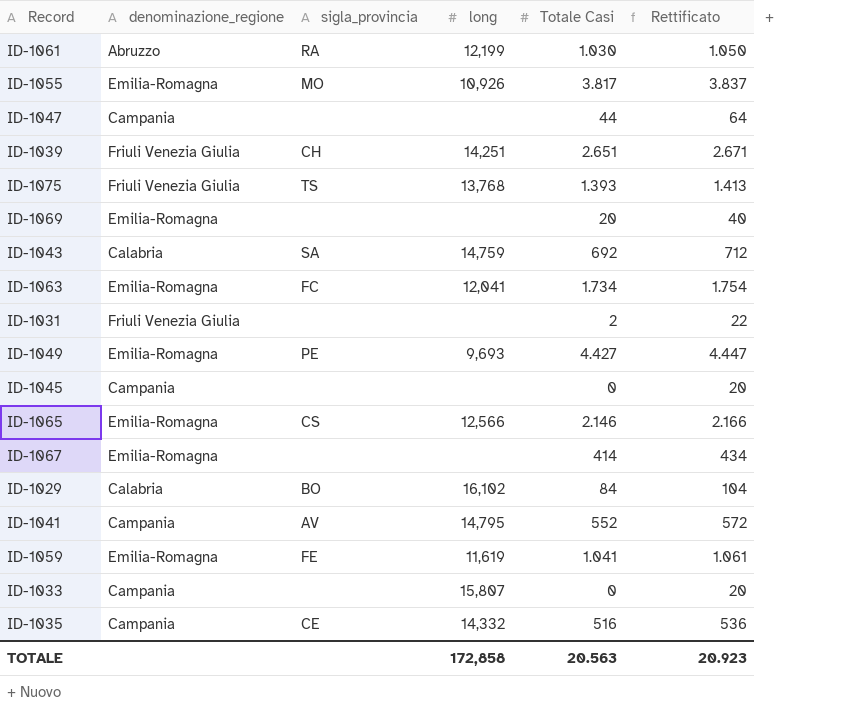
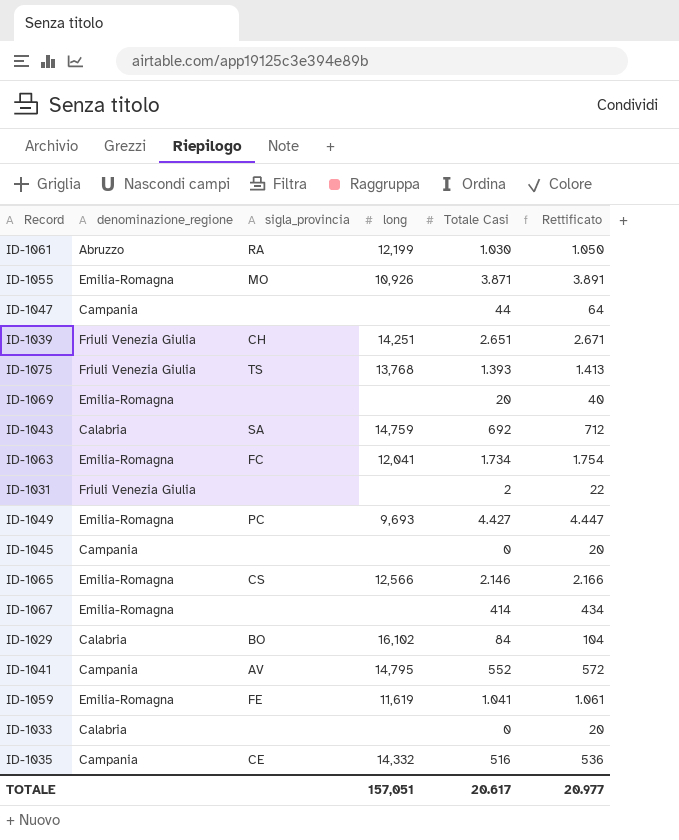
ID-1055 | Totale Casi: 3.817 -> 3.871
ID-1055 | Rettificato: 3.837 -> 3.891
ID-1049 | sigla_provincia: PE -> PC
ID-1033 | denominazione_regione: Campania -> Calabria
ID-1033 | long: 15,807 -> none
TOTALE | long: 172,858 -> 157,051
TOTALE | Totale Casi: 20.563 -> 20.617
TOTALE | Rettificato: 20.923 -> 20.977

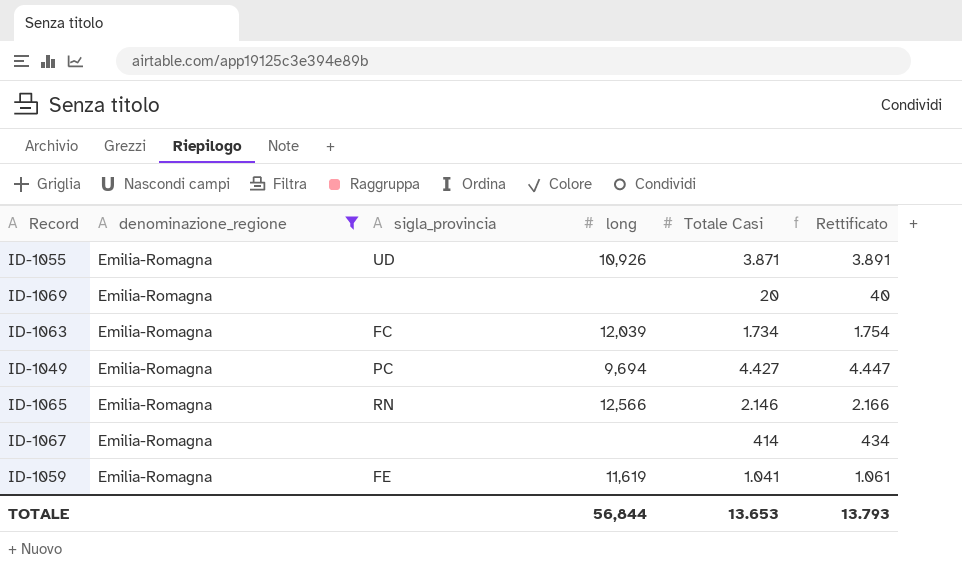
filter: none -> denominazione_regione = Emilia-Romagna
ID-1055 | sigla_provincia: MO -> UD
ID-1063 | long: 12,041 -> 12,039
ID-1049 | long: 9,693 -> 9,694
ID-1065 | sigla_provincia: CS -> RN
TOTALE | long: 157,051 -> 56,844
TOTALE | Totale Casi: 20.617 -> 13.653
TOTALE | Rettificato: 20.977 -> 13.793

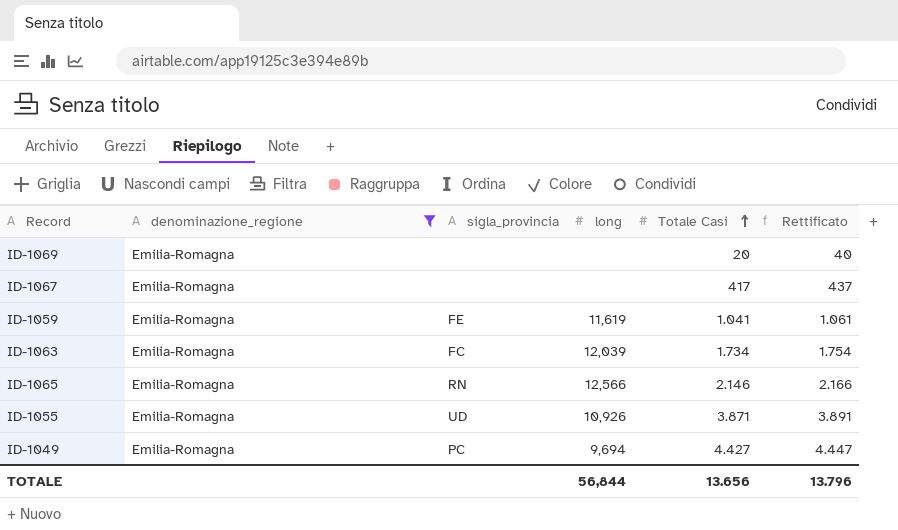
row order: none -> Totale Casi ascending
ID-1067 | Totale Casi: 414 -> 417
ID-1067 | Rettificato: 434 -> 437
TOTALE | Totale Casi: 13.653 -> 13.656
TOTALE | Rettificato: 13.793 -> 13.796

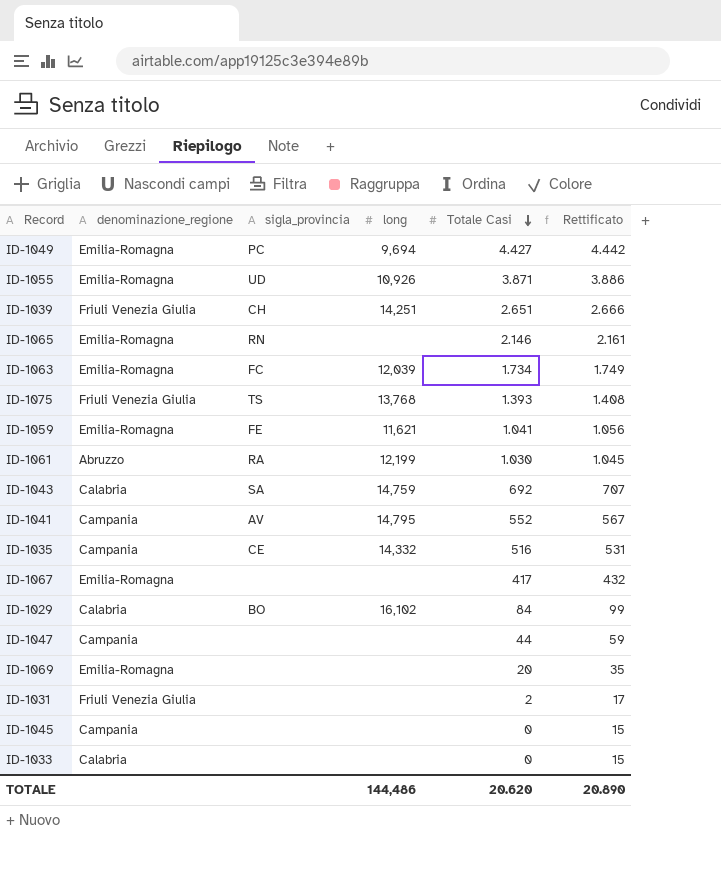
filter: denominazione_regione = Emilia-Romagna -> none
row order: Totale Casi ascending -> Totale Casi descending
column Rettificato | formula: [Totale Casi] + 20 -> [Totale Casi] + 15
ID-1065 | long: 12,566 -> none
ID-1059 | long: 11,619 -> 11,621
TOTALE | long: 56,844 -> 144,486
TOTALE | Totale Casi: 13.656 -> 20.620
TOTALE | Rettificato: 13.796 -> 20.890

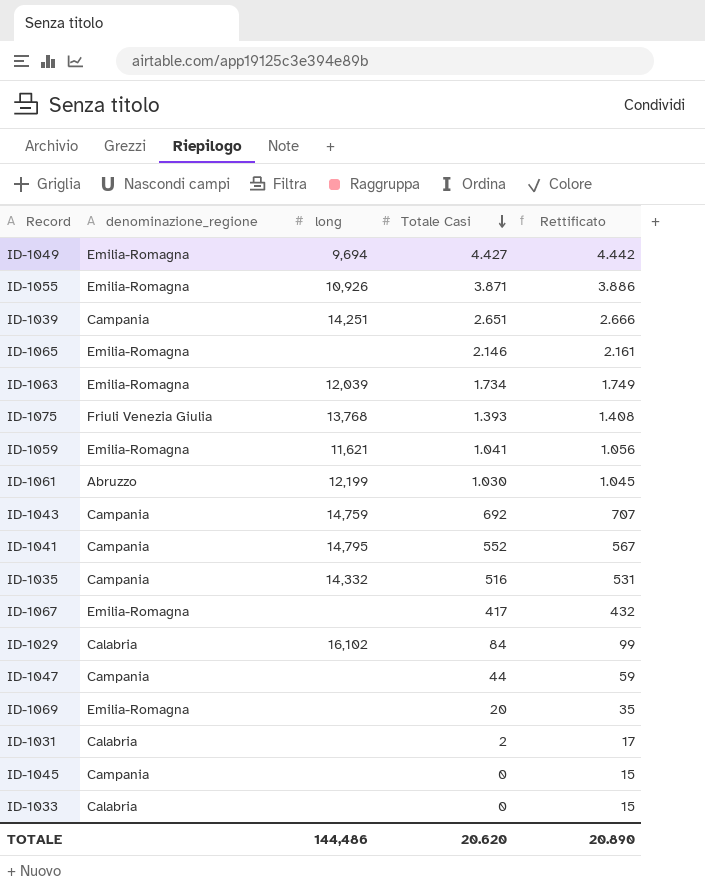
column sigla_provincia | position: 3 -> none
ID-1039 | denominazione_regione: Friuli Venezia Giulia -> Campania
ID-1043 | denominazione_regione: Calabria -> Campania
ID-1031 | denominazione_regione: Friuli Venezia Giulia -> Calabria

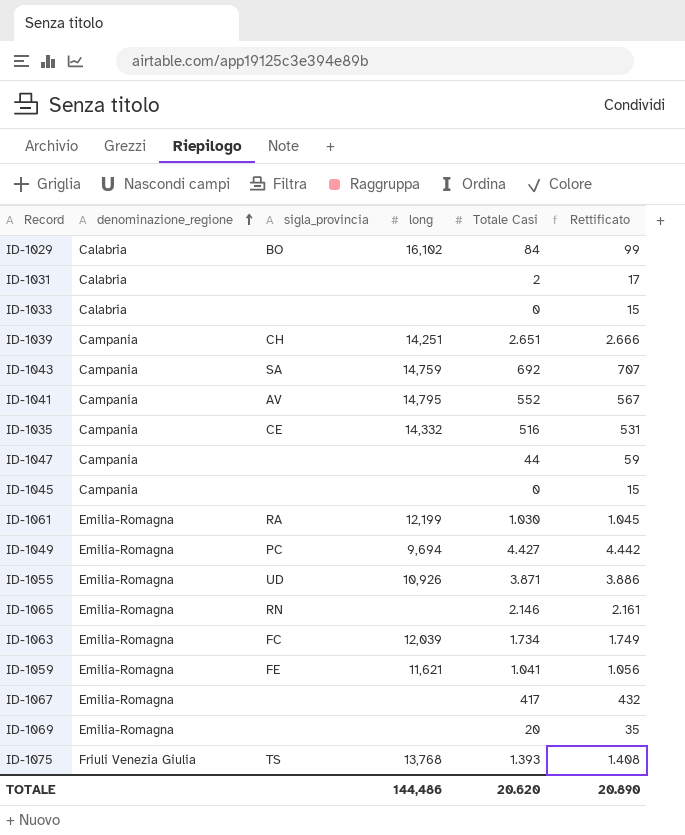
row order: Totale Casi descending -> denominazione_regione ascending
column sigla_provincia | position: none -> 3
ID-1061 | denominazione_regione: Abruzzo -> Emilia-Romagna

